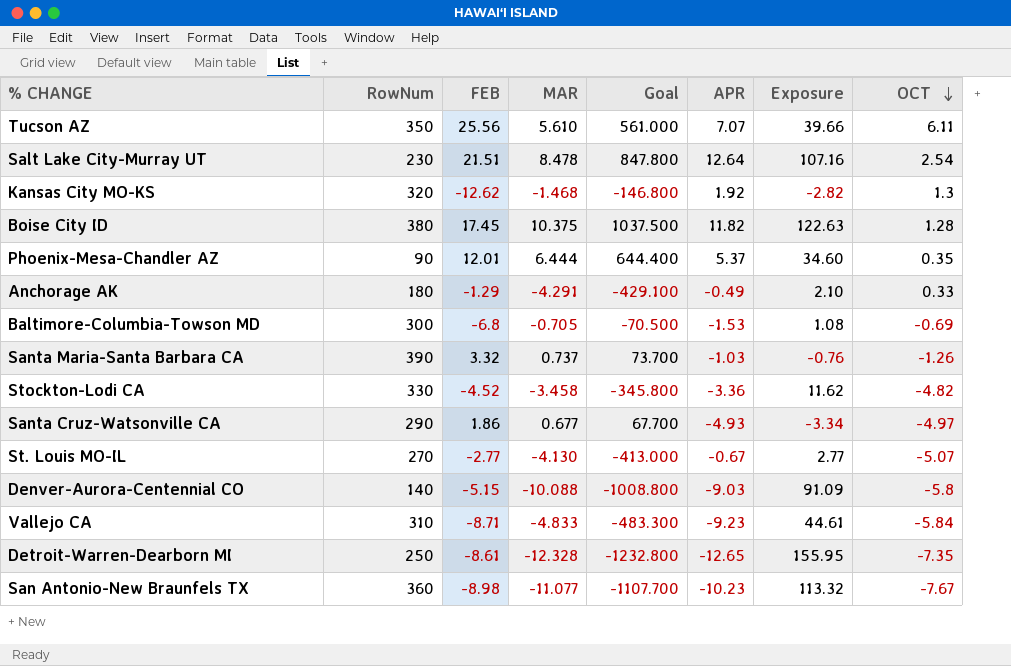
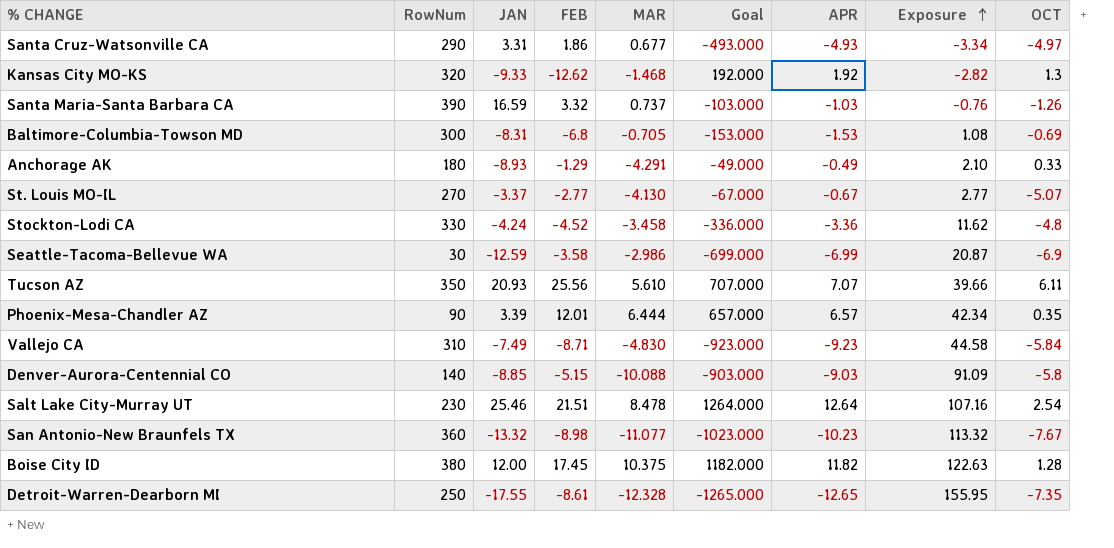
row order: OCT descending -> Exposure ascending
column JAN | position: none -> 3
column Goal | formula: [MAR] * 100 -> [APR] * 100
Stockton-Lodi CA | OCT: -4.82 -> -4.8
row Seattle-Tacoma-Bellevue WA: none -> 30 | -12.59 | -3.58 | -2.986 | -699.000 | -6.99 | 20.87 | -6.9
Phoenix-Mesa-Chandler AZ | APR: 5.37 -> 6.57
Phoenix-Mesa-Chandler AZ | Exposure: 34.60 -> 42.34
Vallejo CA | MAR: -4.833 -> -4.830
Vallejo CA | Exposure: 44.61 -> 44.58

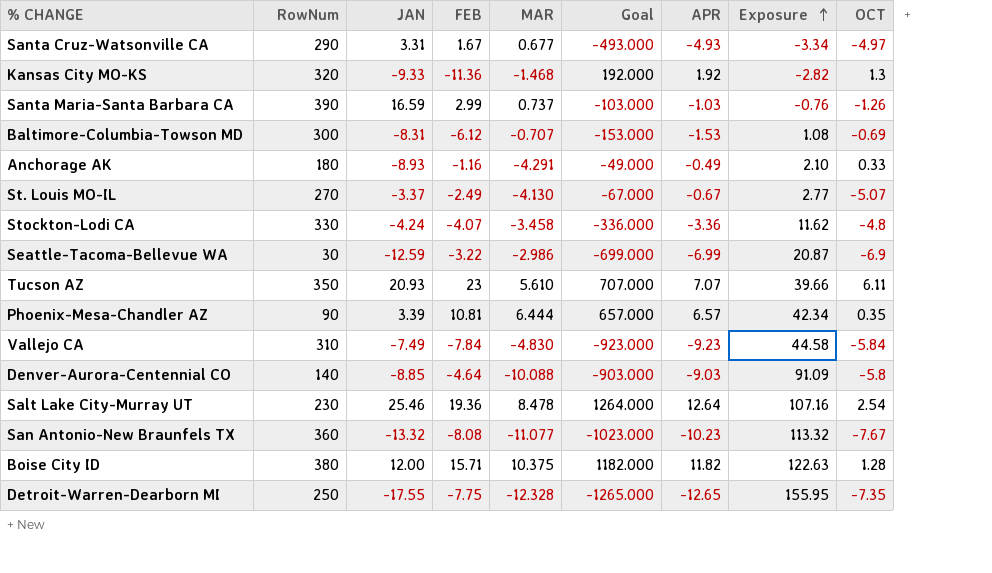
Santa Cruz-Watsonville CA | FEB: 1.86 -> 1.67
Kansas City MO-KS | FEB: -12.62 -> -11.36
Santa Maria-Santa Barbara CA | FEB: 3.32 -> 2.99
Baltimore-Columbia-Towson MD | FEB: -6.8 -> -6.12
Baltimore-Columbia-Towson MD | MAR: -0.705 -> -0.707
Anchorage AK | FEB: -1.29 -> -1.16
St. Louis MO-IL | FEB: -2.77 -> -2.49
Stockton-Lodi CA | FEB: -4.52 -> -4.07
Seattle-Tacoma-Bellevue WA | FEB: -3.58 -> -3.22
Tucson AZ | FEB: 25.56 -> 23
Phoenix-Mesa-Chandler AZ | FEB: 12.01 -> 10.81
Vallejo CA | FEB: -8.71 -> -7.84
Denver-Aurora-Centennial CO | FEB: -5.15 -> -4.64
Salt Lake City-Murray UT | FEB: 21.51 -> 19.36
San Antonio-New Braunfels TX | FEB: -8.98 -> -8.08
Boise City ID | FEB: 17.45 -> 15.71
Detroit-Warren-Dearborn MI | FEB: -8.61 -> -7.75

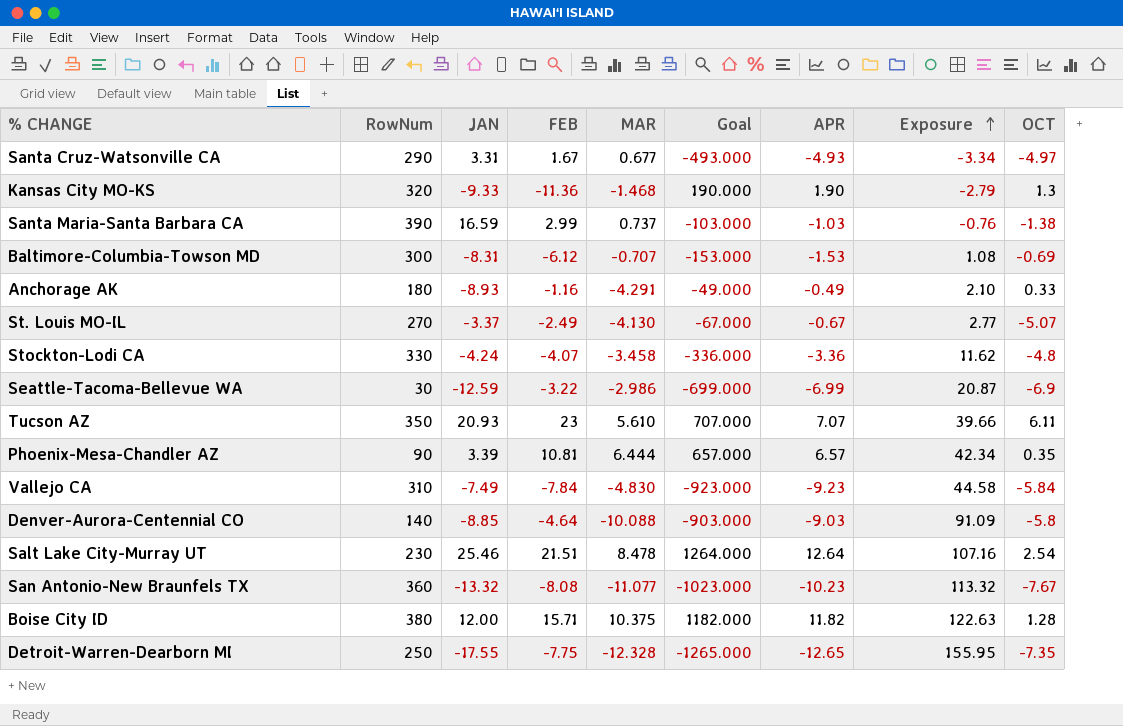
Kansas City MO-KS | Goal: 192.000 -> 190.000
Kansas City MO-KS | APR: 1.92 -> 1.90
Kansas City MO-KS | Exposure: -2.82 -> -2.79
Santa Maria-Santa Barbara CA | OCT: -1.26 -> -1.38
Salt Lake City-Murray UT | FEB: 19.36 -> 21.51

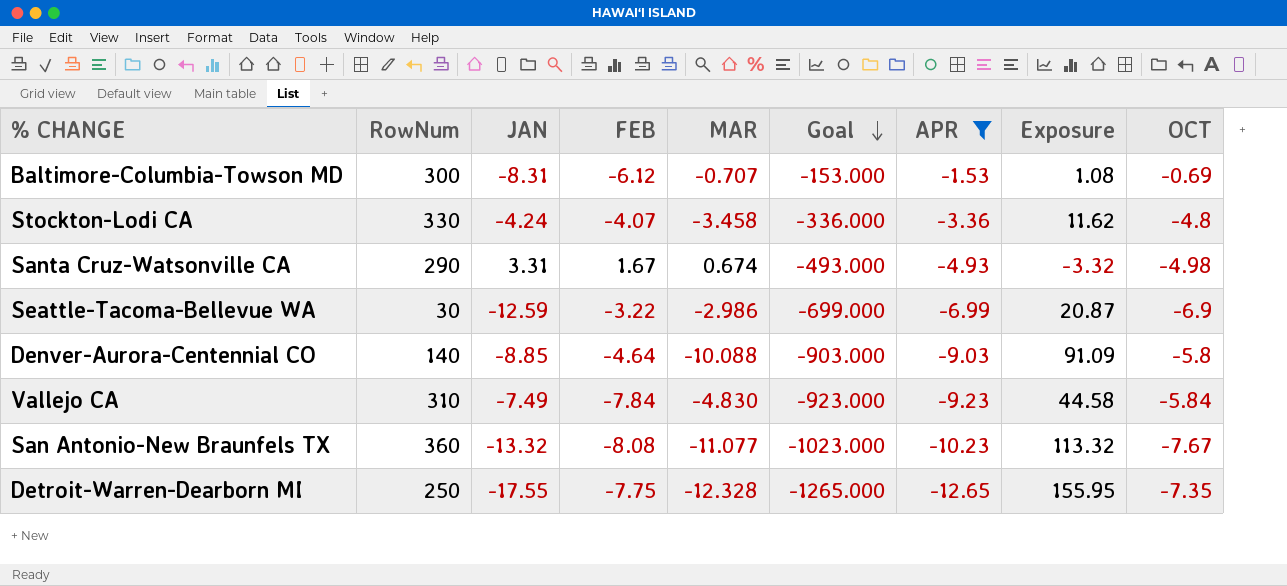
filter: none -> APR <= -1.53
row order: Exposure ascending -> Goal descending
Santa Cruz-Watsonville CA | MAR: 0.677 -> 0.674
Santa Cruz-Watsonville CA | Exposure: -3.34 -> -3.32
Santa Cruz-Watsonville CA | OCT: -4.97 -> -4.98

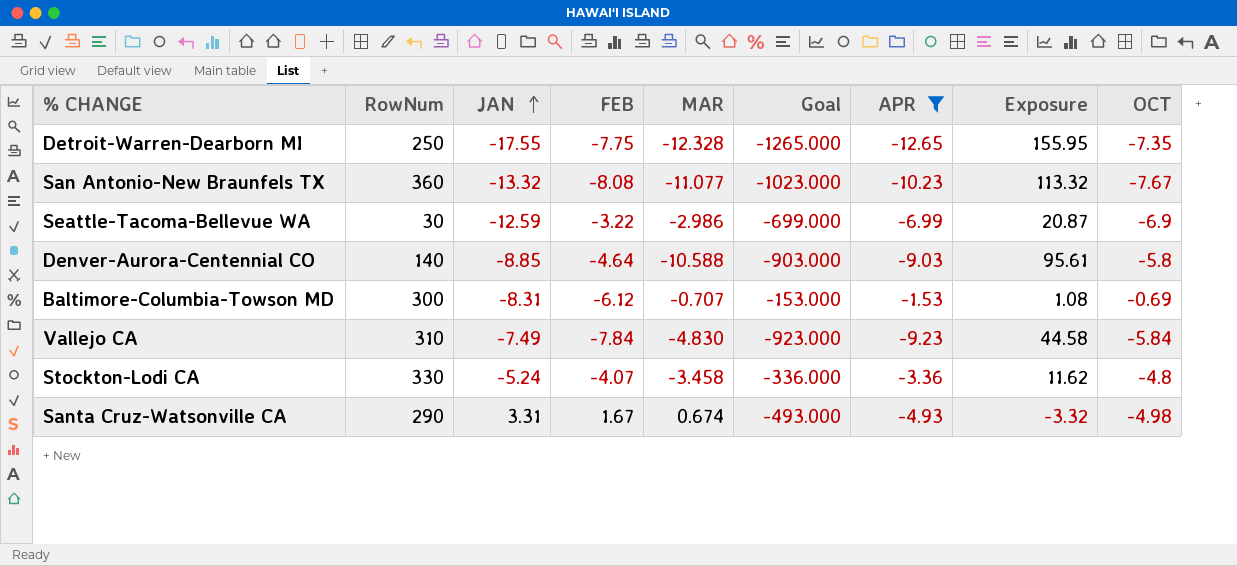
row order: Goal descending -> JAN ascending
Denver-Aurora-Centennial CO | MAR: -10.088 -> -10.588
Denver-Aurora-Centennial CO | Exposure: 91.09 -> 95.61
Stockton-Lodi CA | JAN: -4.24 -> -5.24

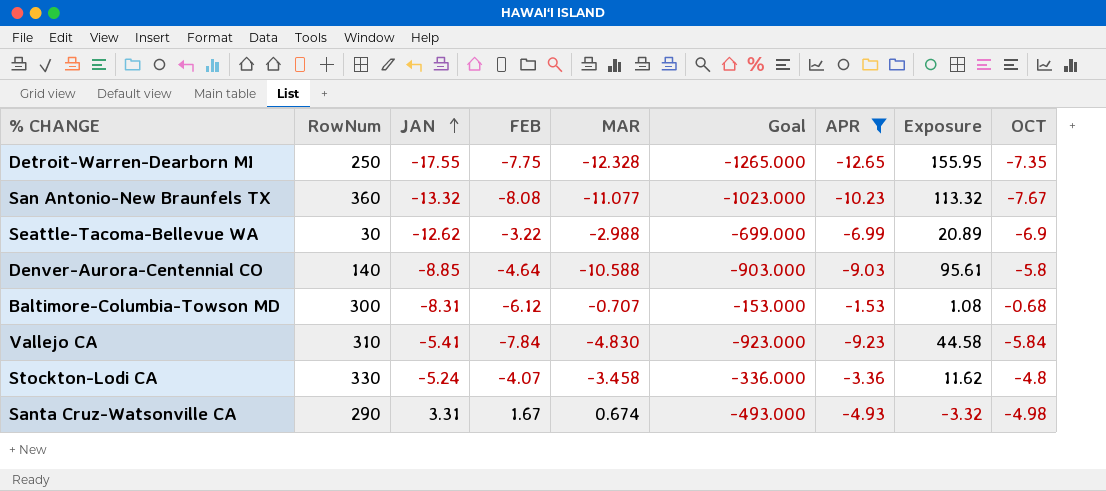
Seattle-Tacoma-Bellevue WA | JAN: -12.59 -> -12.62
Seattle-Tacoma-Bellevue WA | MAR: -2.986 -> -2.988
Seattle-Tacoma-Bellevue WA | Exposure: 20.87 -> 20.89
Baltimore-Columbia-Towson MD | OCT: -0.69 -> -0.68
Vallejo CA | JAN: -7.49 -> -5.41

